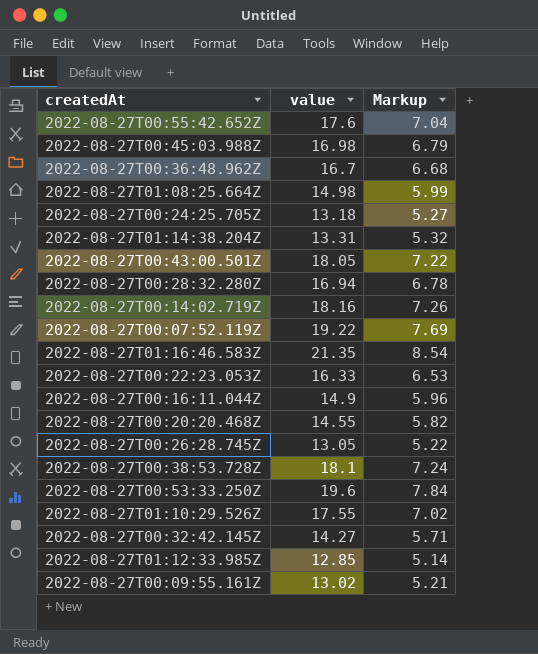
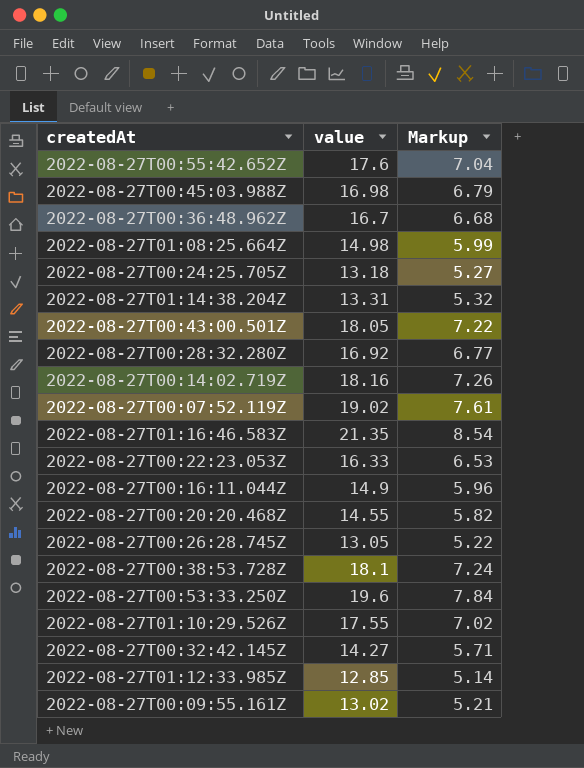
2022-08-27T00:28:32.280Z | value: 16.94 -> 16.92
2022-08-27T00:28:32.280Z | Markup: 6.78 -> 6.77
2022-08-27T00:07:52.119Z | value: 19.22 -> 19.02
2022-08-27T00:07:52.119Z | Markup: 7.69 -> 7.61

